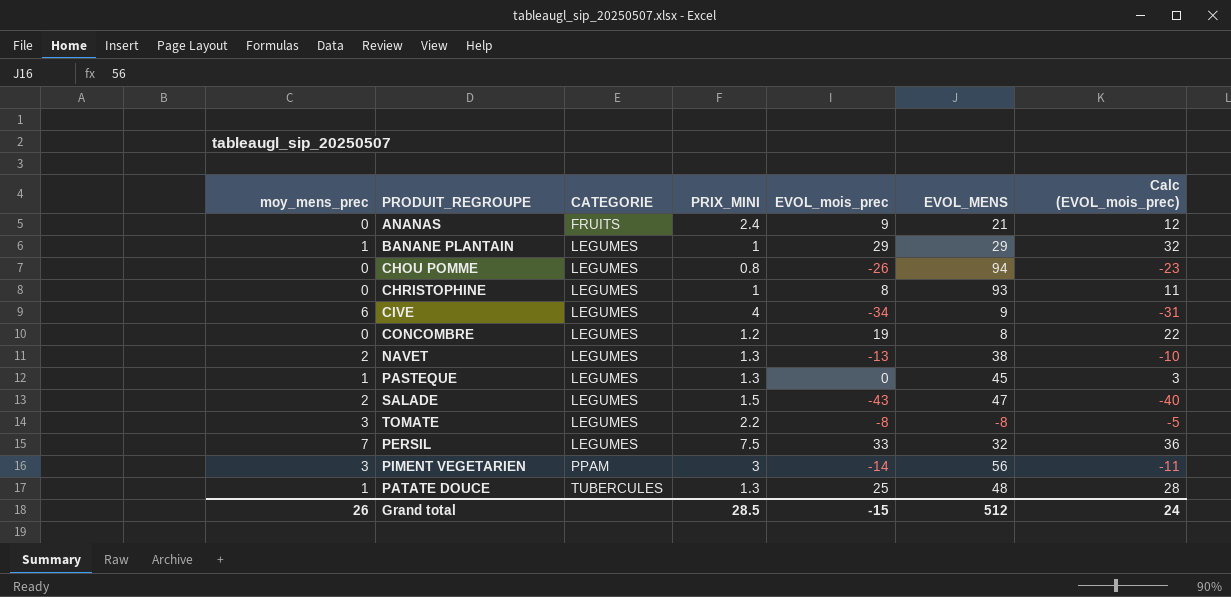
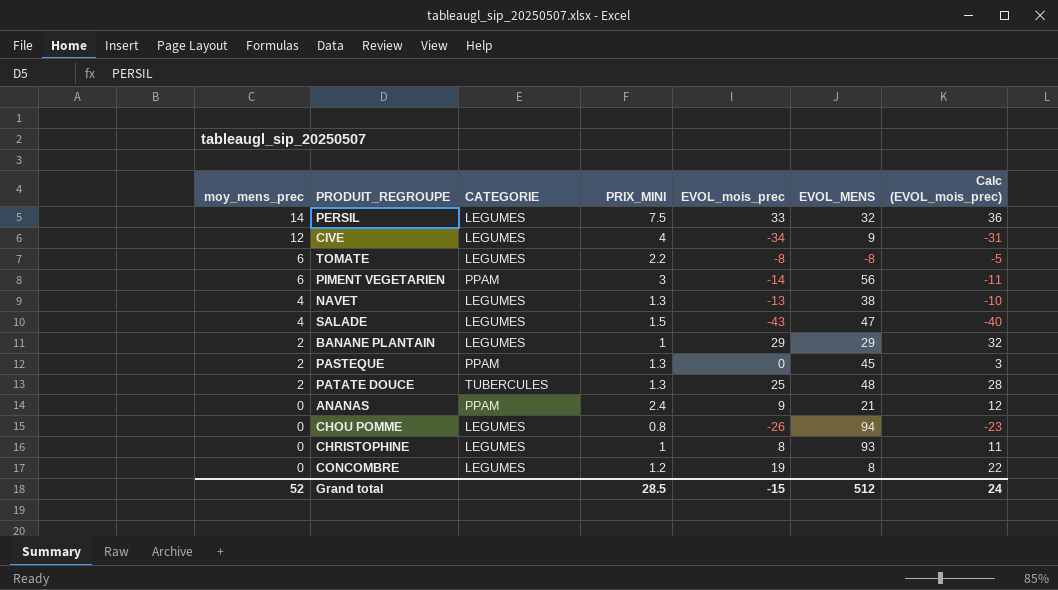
row order: CATEGORIE ascending -> moy_mens_prec descending
PERSIL | moy_mens_prec: 7 -> 14
CIVE | moy_mens_prec: 6 -> 12
TOMATE | moy_mens_prec: 3 -> 6
PIMENT VEGETARIEN | moy_mens_prec: 3 -> 6
NAVET | moy_mens_prec: 2 -> 4
SALADE | moy_mens_prec: 2 -> 4
BANANE PLANTAIN | moy_mens_prec: 1 -> 2
PASTEQUE | moy_mens_prec: 1 -> 2
PASTEQUE | CATEGORIE: LEGUMES -> PPAM
PATATE DOUCE | moy_mens_prec: 1 -> 2
ANANAS | CATEGORIE: FRUITS -> PPAM
Grand total | moy_mens_prec: 26 -> 52

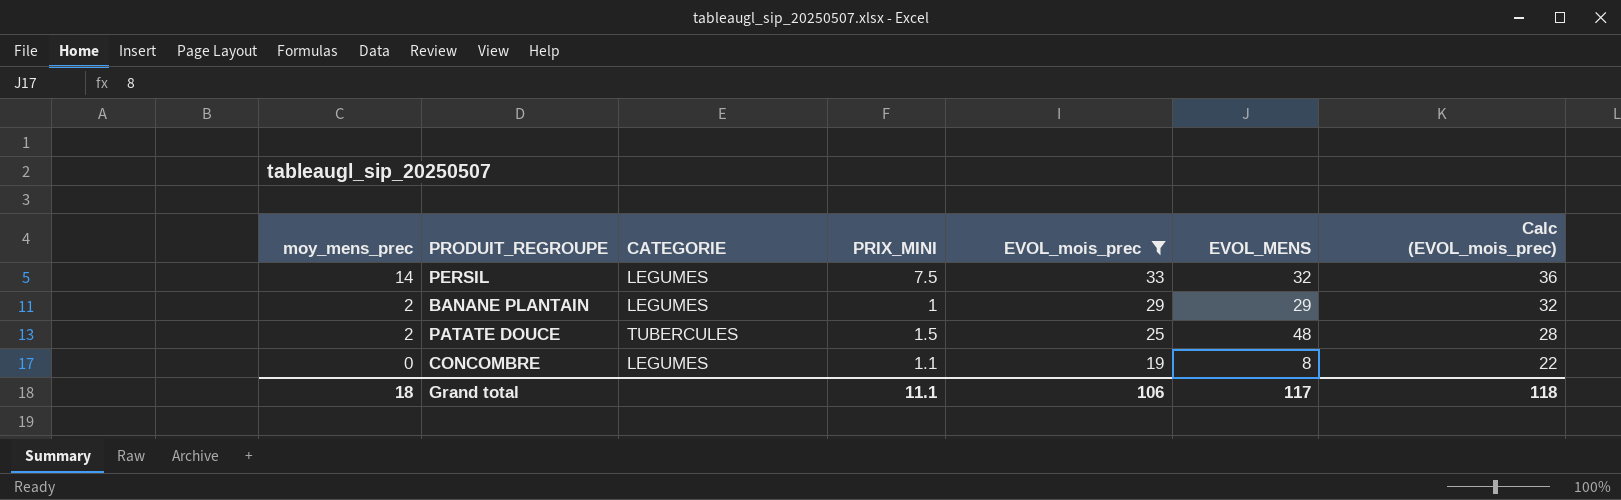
filter: none -> EVOL_mois_prec >= 19
PATATE DOUCE | PRIX_MINI: 1.3 -> 1.5
CONCOMBRE | PRIX_MINI: 1.2 -> 1.1
Grand total | moy_mens_prec: 52 -> 18
Grand total | PRIX_MINI: 28.5 -> 11.1
Grand total | EVOL_mois_prec: -15 -> 106
Grand total | EVOL_MENS: 512 -> 117
Grand total | Calc (EVOL_mois_prec): 24 -> 118

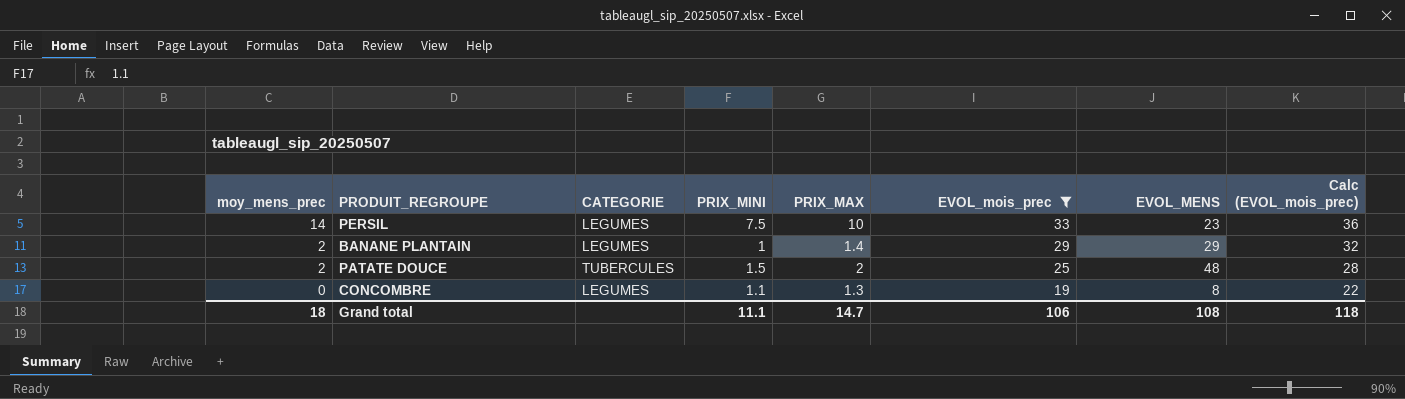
column PRIX_MAX | position: none -> 5
PERSIL | EVOL_MENS: 32 -> 23
Grand total | EVOL_MENS: 117 -> 108

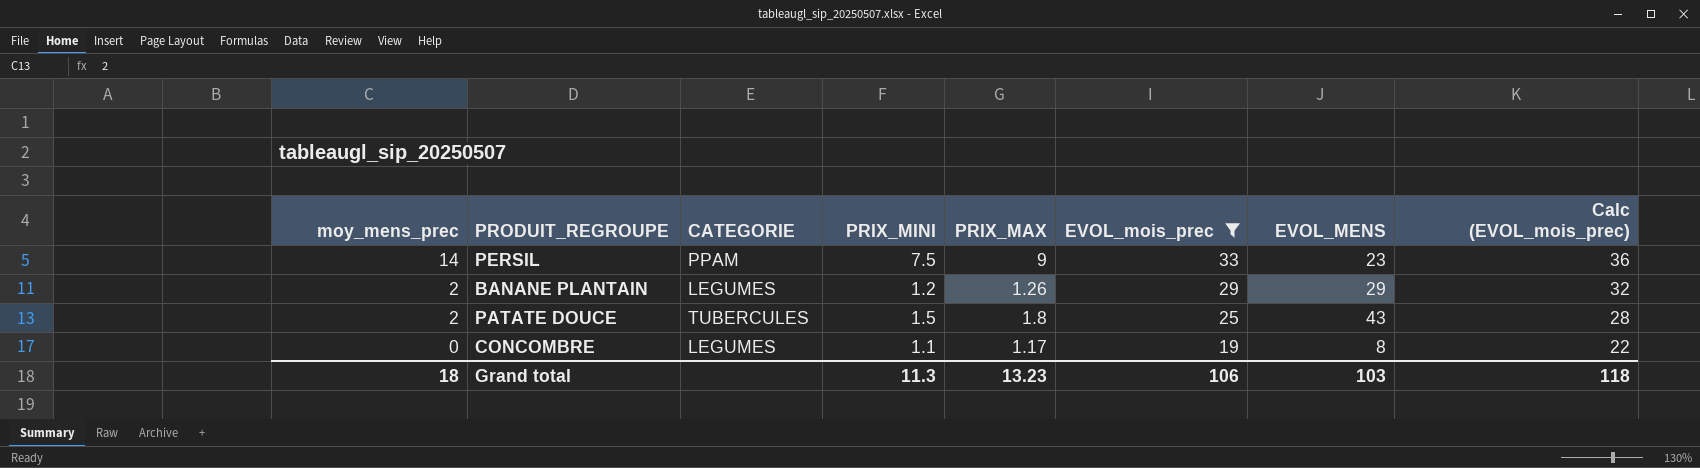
PERSIL | CATEGORIE: LEGUMES -> PPAM
PERSIL | PRIX_MAX: 10 -> 9
BANANE PLANTAIN | PRIX_MINI: 1 -> 1.2
BANANE PLANTAIN | PRIX_MAX: 1.4 -> 1.26
PATATE DOUCE | PRIX_MAX: 2 -> 1.8
PATATE DOUCE | EVOL_MENS: 48 -> 43
CONCOMBRE | PRIX_MAX: 1.3 -> 1.17
Grand total | PRIX_MINI: 11.1 -> 11.3
Grand total | PRIX_MAX: 14.7 -> 13.23
Grand total | EVOL_MENS: 108 -> 103

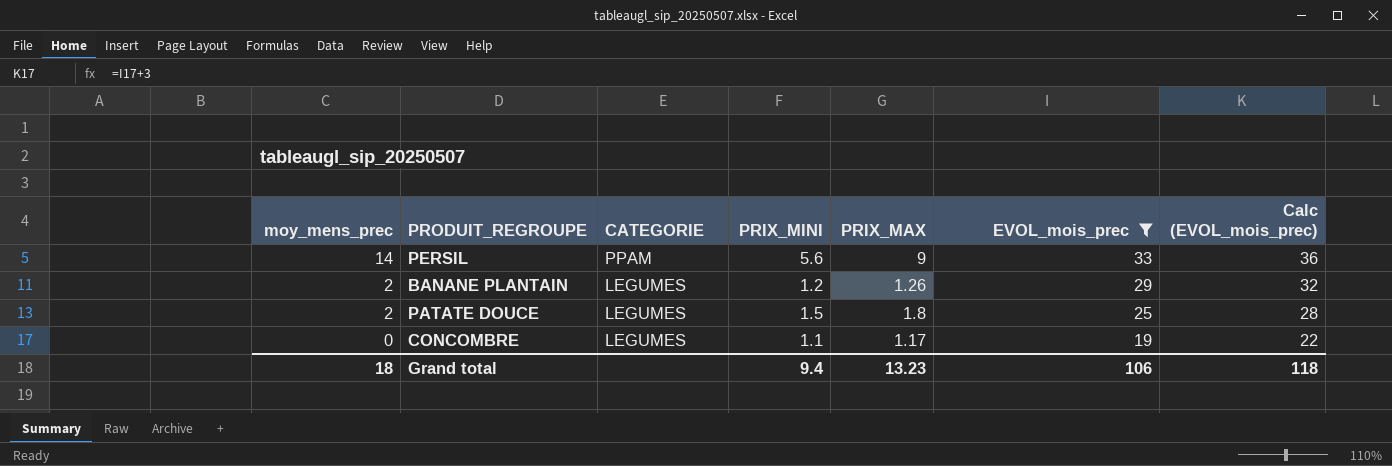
column EVOL_MENS | position: 7 -> none
PERSIL | PRIX_MINI: 7.5 -> 5.6
PATATE DOUCE | CATEGORIE: TUBERCULES -> LEGUMES
Grand total | PRIX_MINI: 11.3 -> 9.4

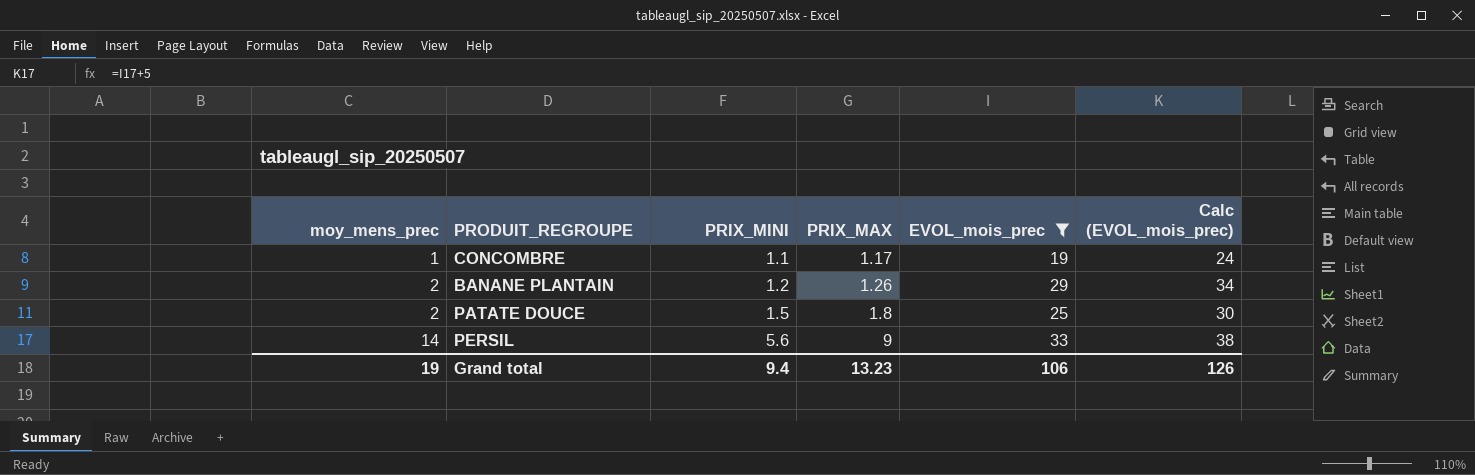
row order: moy_mens_prec descending -> moy_mens_prec ascending
column CATEGORIE | position: 3 -> none
column Calc (EVOL_mois_prec) | formula: [EVOL_mois_prec] + 3 -> [EVOL_mois_prec] + 5
CONCOMBRE | moy_mens_prec: 0 -> 1
Grand total | moy_mens_prec: 18 -> 19
Grand total | Calc (EVOL_mois_prec): 118 -> 126

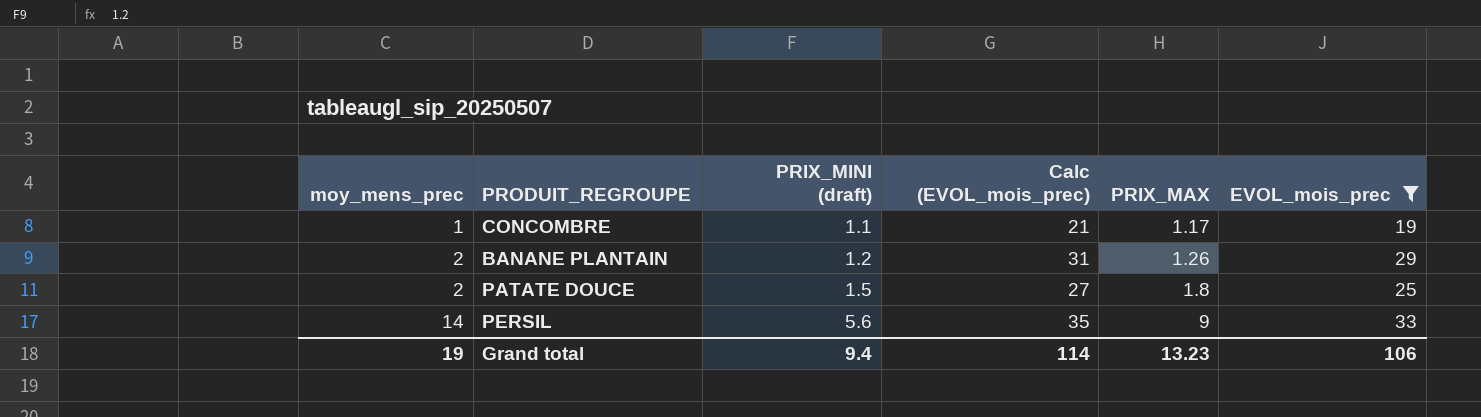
column name: PRIX_MINI -> PRIX_MINI (draft)
column Calc (EVOL_mois_prec) | formula: [EVOL_mois_prec] + 5 -> [EVOL_mois_prec] + 2
column Calc (EVOL_mois_prec) | position: 6 -> 4
Grand total | Calc (EVOL_mois_prec): 126 -> 114

